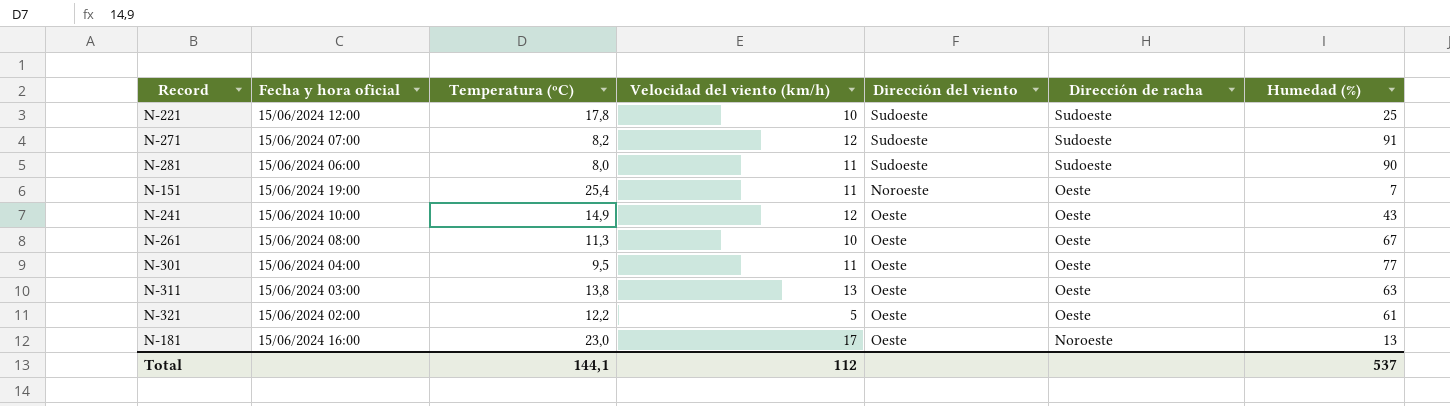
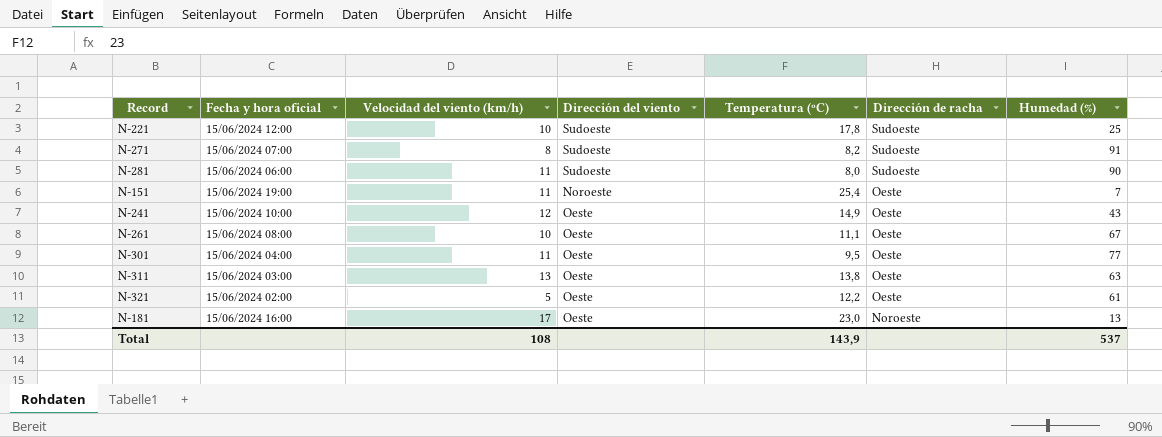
column Temperatura (ºC) | position: 3 -> 5
N-271 | Velocidad del viento (km/h): 12 -> 8
N-261 | Temperatura (ºC): 11,3 -> 11,1
Total | Velocidad del viento (km/h): 112 -> 108
Total | Temperatura (ºC): 144,1 -> 143,9

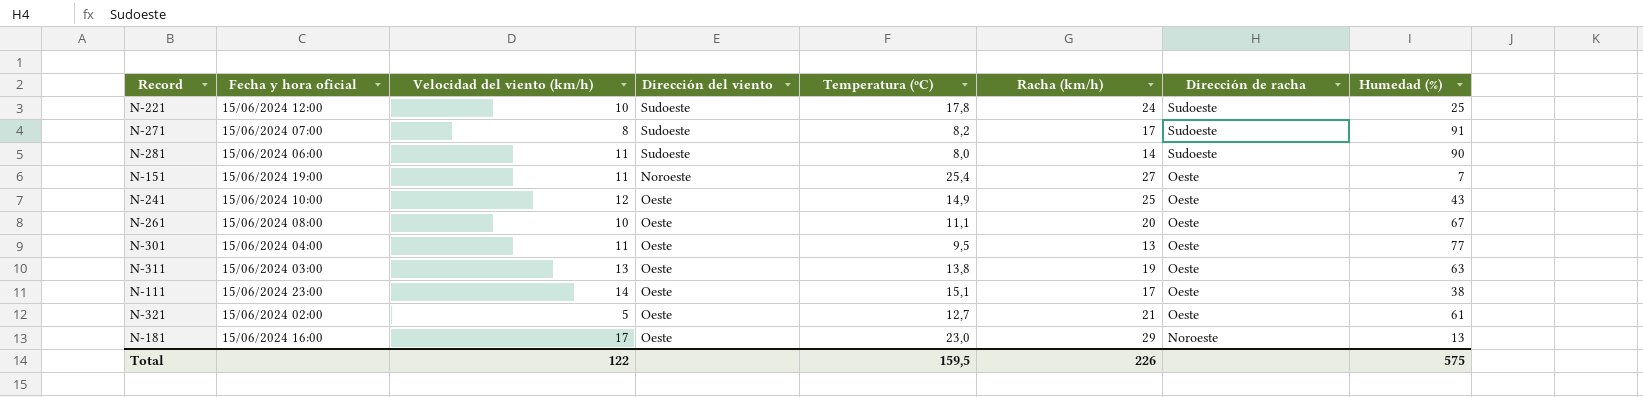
column Racha (km/h) | position: none -> 6
row N-111: none -> 15/06/2024 23:00 | 14 | Oeste | 15,1 | 17 | Oeste | 38
N-321 | Temperatura (ºC): 12,2 -> 12,7
Total | Velocidad del viento (km/h): 108 -> 122
Total | Temperatura (ºC): 143,9 -> 159,5
Total | Humedad (%): 537 -> 575

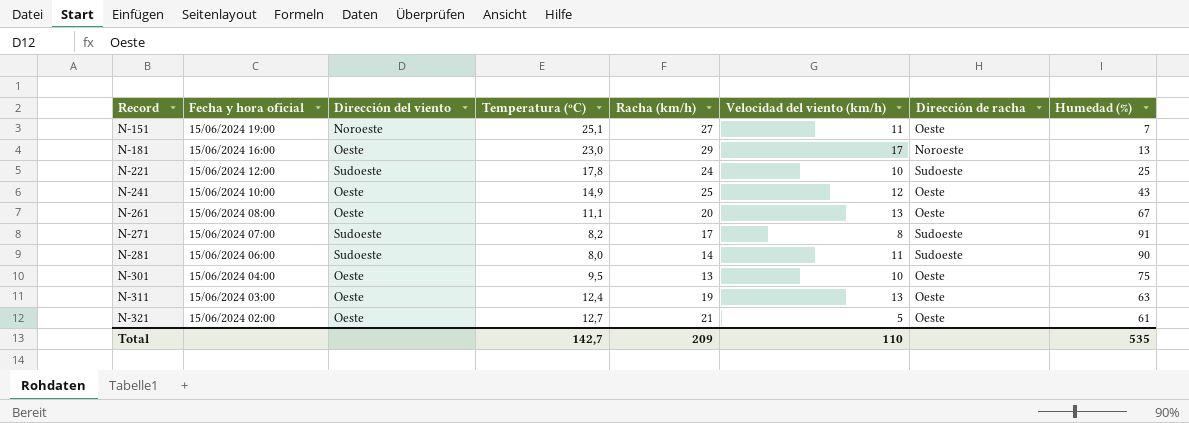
row order: Dirección de racha descending -> Record ascending
column Velocidad del viento (km/h) | position: 3 -> 6
row N-111: 15/06/2024 23:00 | 14 | Oeste | 15,1 | 17 | Oeste | 38 -> none
N-151 | Temperatura (ºC): 25,4 -> 25,1
N-261 | Velocidad del viento (km/h): 10 -> 13
N-301 | Velocidad del viento (km/h): 11 -> 10
N-301 | Humedad (%): 77 -> 75
N-311 | Temperatura (ºC): 13,8 -> 12,4
Total | Temperatura (ºC): 159,5 -> 142,7
Total | Racha (km/h): 226 -> 209
Total | Velocidad del viento (km/h): 122 -> 110
Total | Humedad (%): 575 -> 535

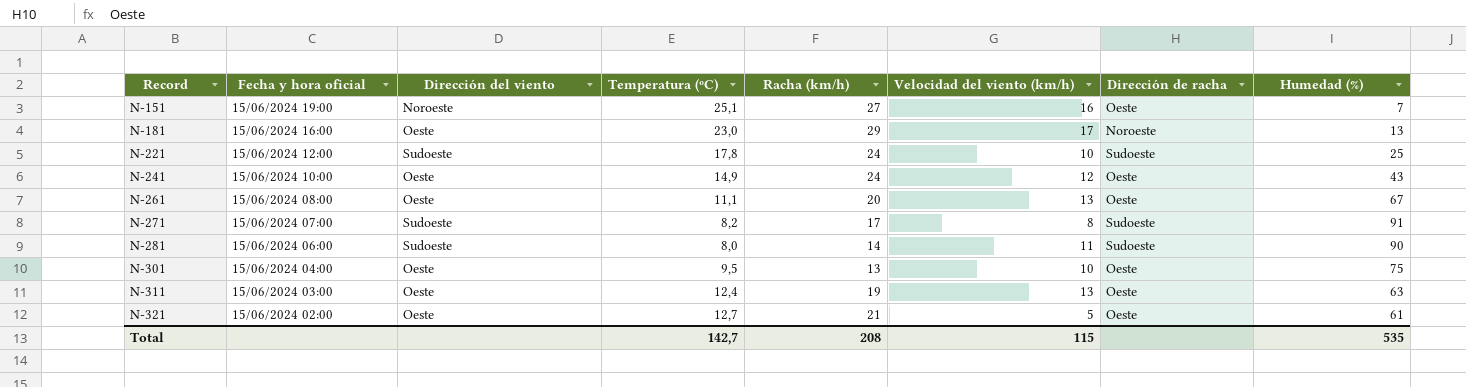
N-151 | Velocidad del viento (km/h): 11 -> 16
N-241 | Racha (km/h): 25 -> 24
Total | Racha (km/h): 209 -> 208
Total | Velocidad del viento (km/h): 110 -> 115

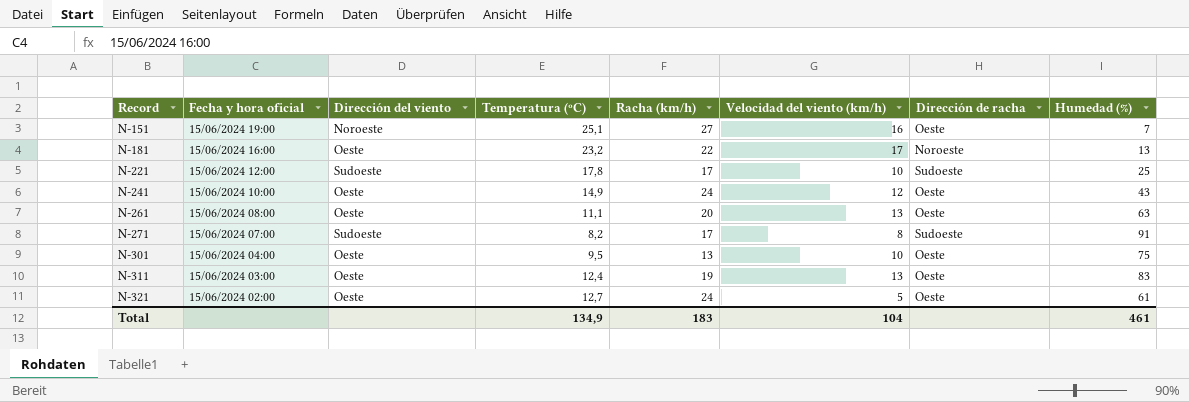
row N-281: 15/06/2024 06:00 | Sudoeste | 8,0 | 14 | 11 | Sudoeste | 90 -> none
N-181 | Temperatura (ºC): 23,0 -> 23,2
N-181 | Racha (km/h): 29 -> 22
N-221 | Racha (km/h): 24 -> 17
N-261 | Humedad (%): 67 -> 63
N-311 | Humedad (%): 63 -> 83
N-321 | Racha (km/h): 21 -> 24
Total | Temperatura (ºC): 142,7 -> 134,9
Total | Racha (km/h): 208 -> 183
Total | Velocidad del viento (km/h): 115 -> 104
Total | Humedad (%): 535 -> 461

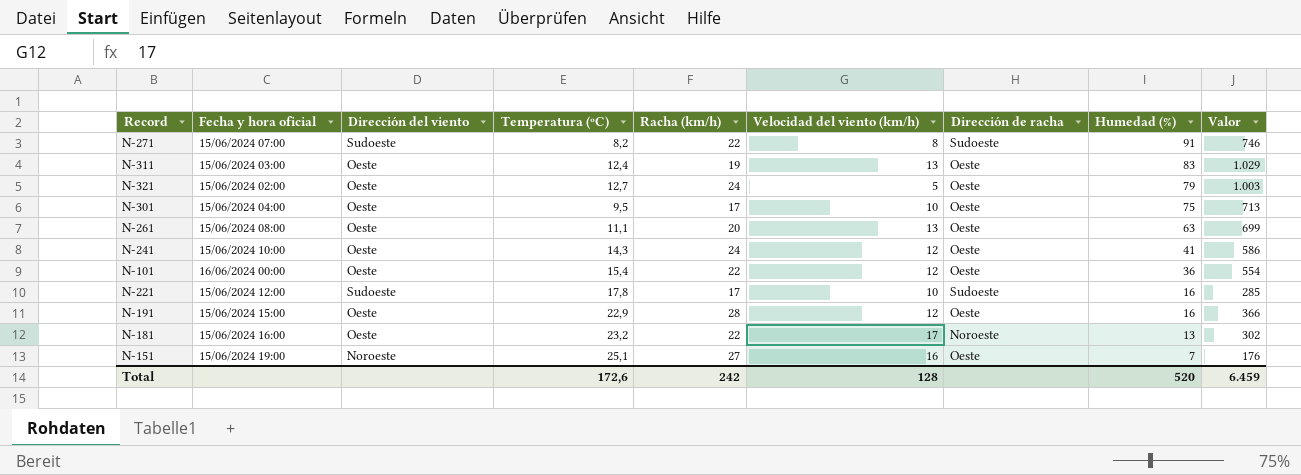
row order: Record ascending -> Humedad (%) descending
column Valor | formula: none -> [Temperatura (ºC)] * [Humedad (%)]
N-271 | Racha (km/h): 17 -> 22
N-321 | Humedad (%): 61 -> 79
N-301 | Racha (km/h): 13 -> 17
N-241 | Temperatura (ºC): 14,9 -> 14,3
N-241 | Humedad (%): 43 -> 41
row N-101: none -> 16/06/2024 00:00 | Oeste | 15,4 | 22 | 12 | Oeste | 36 | 554
N-221 | Humedad (%): 25 -> 16
row N-191: none -> 15/06/2024 15:00 | Oeste | 22,9 | 28 | 12 | Oeste | 16 | 366
Total | Temperatura (ºC): 134,9 -> 172,6
Total | Racha (km/h): 183 -> 242
Total | Velocidad del viento (km/h): 104 -> 128
Total | Humedad (%): 461 -> 520

